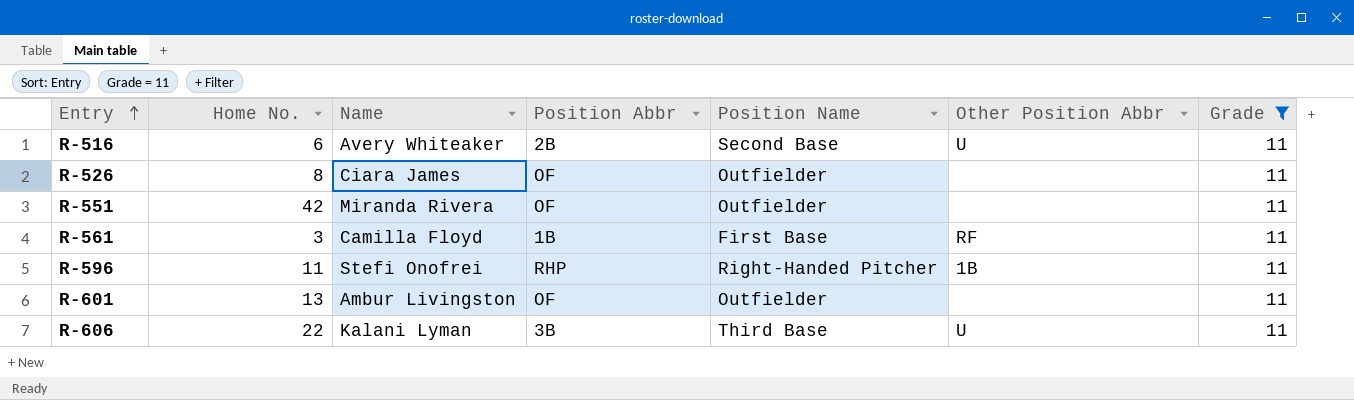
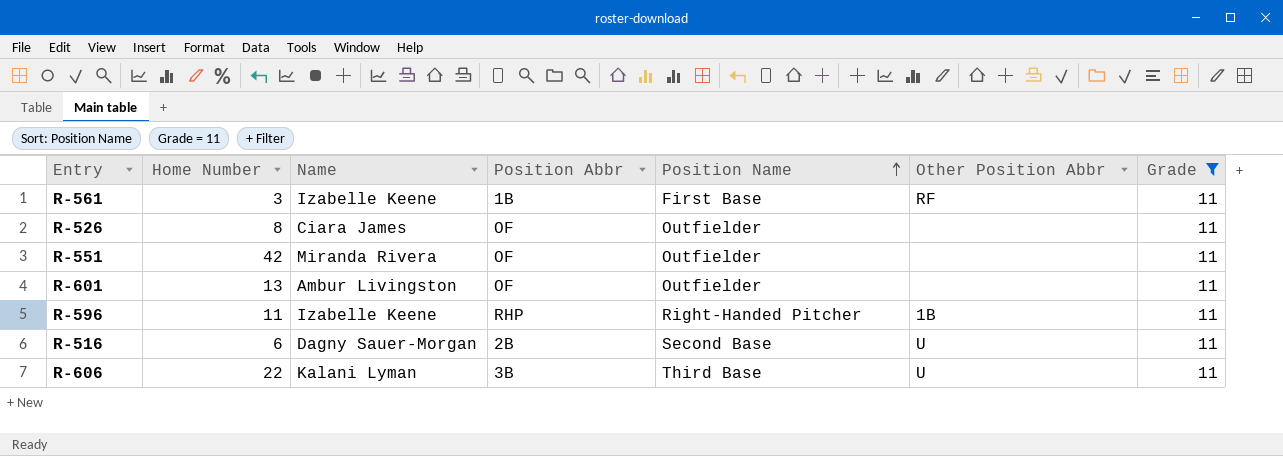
row order: Entry ascending -> Position Name ascending
column name: Home No. -> Home Number
R-561 | Name: Camilla Floyd -> Izabelle Keene
R-596 | Name: Stefi Onofrei -> Izabelle Keene
R-516 | Name: Avery Whiteaker -> Dagny Sauer-Morgan

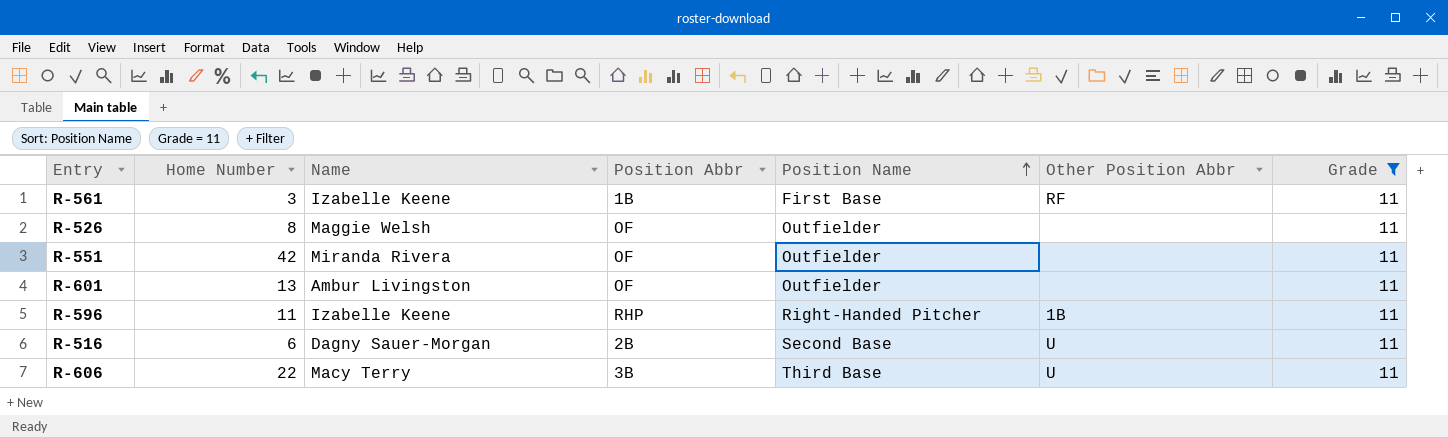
R-526 | Name: Ciara James -> Maggie Welsh
R-606 | Name: Kalani Lyman -> Macy Terry

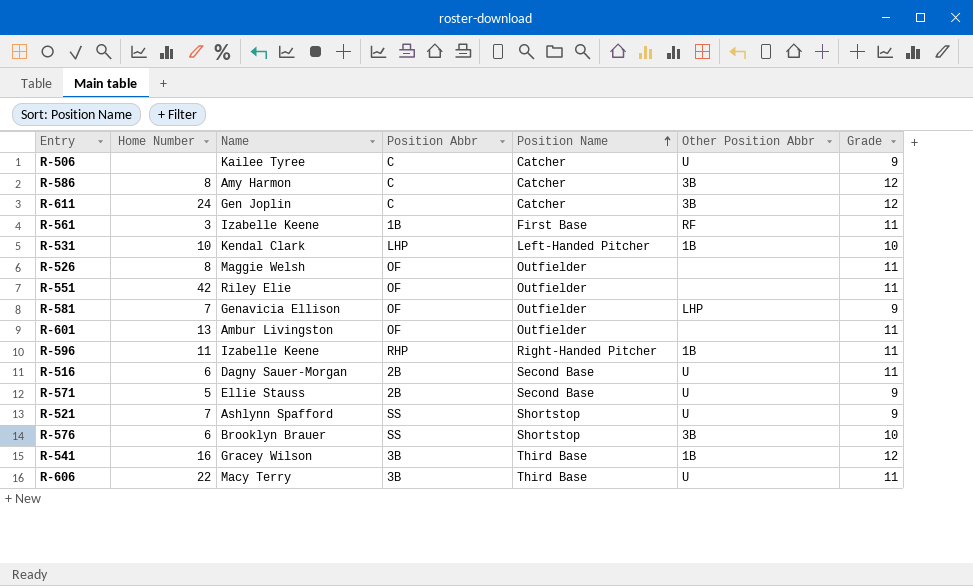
filter: Grade = 11 -> none
R-551 | Name: Miranda Rivera -> Riley Elie

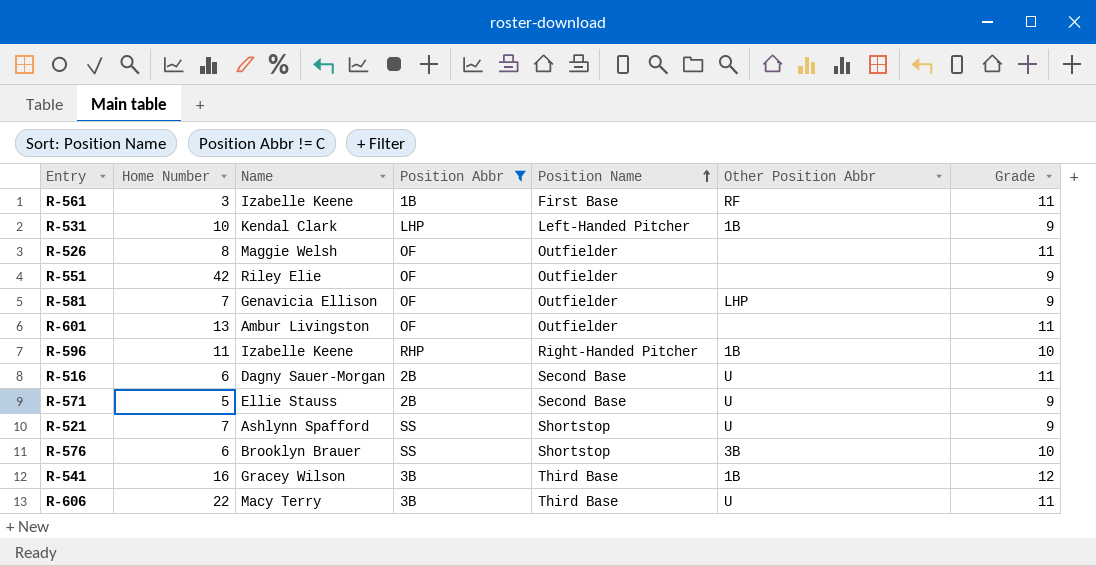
filter: none -> Position Abbr != C
R-531 | Grade: 10 -> 9
R-551 | Grade: 11 -> 9
R-596 | Grade: 11 -> 10

